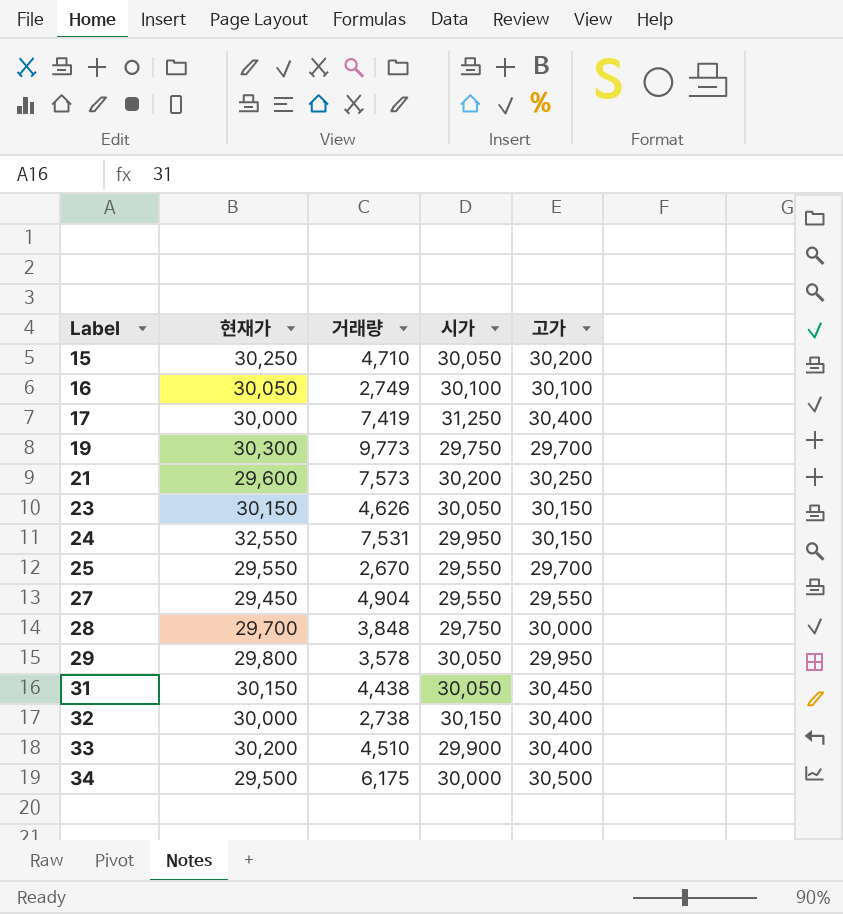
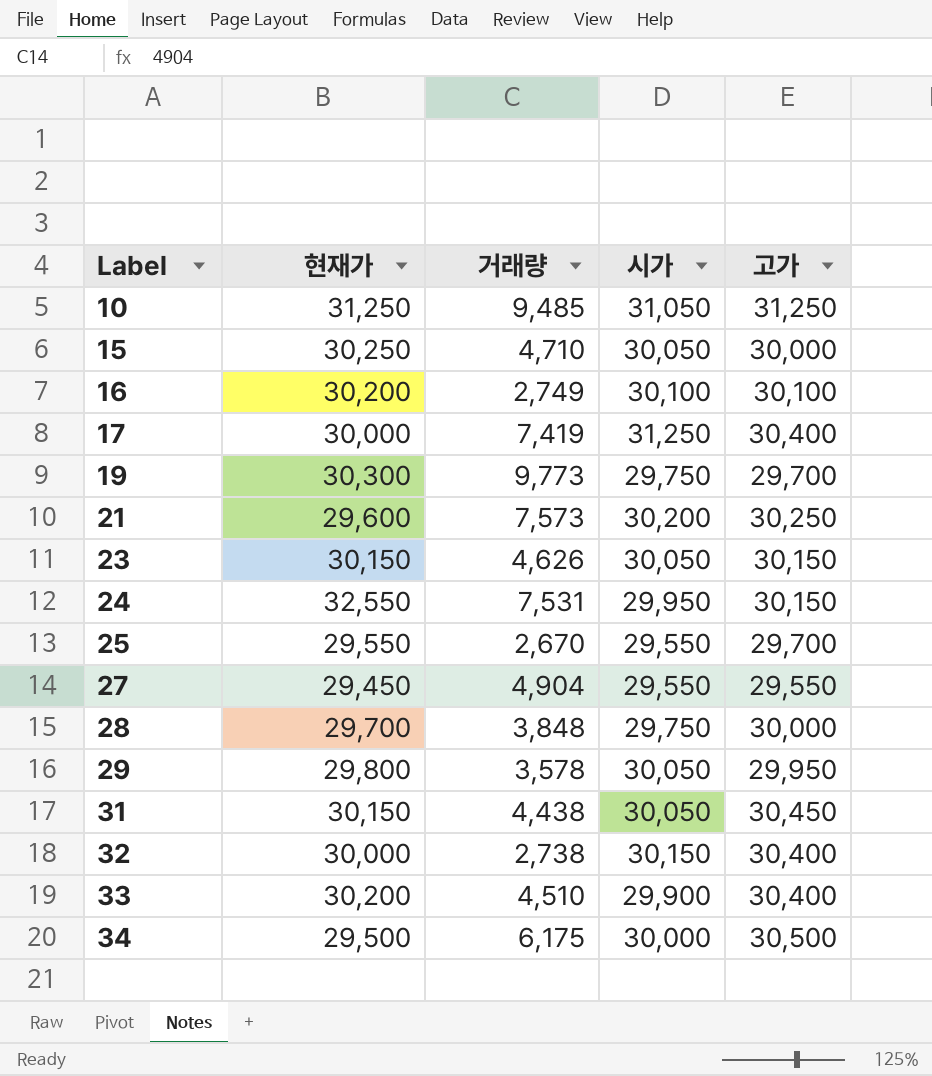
row 10: none -> 31,250 | 9,485 | 31,050 | 31,250
15 | 고가: 30,200 -> 30,000
16 | 현재가: 30,050 -> 30,200

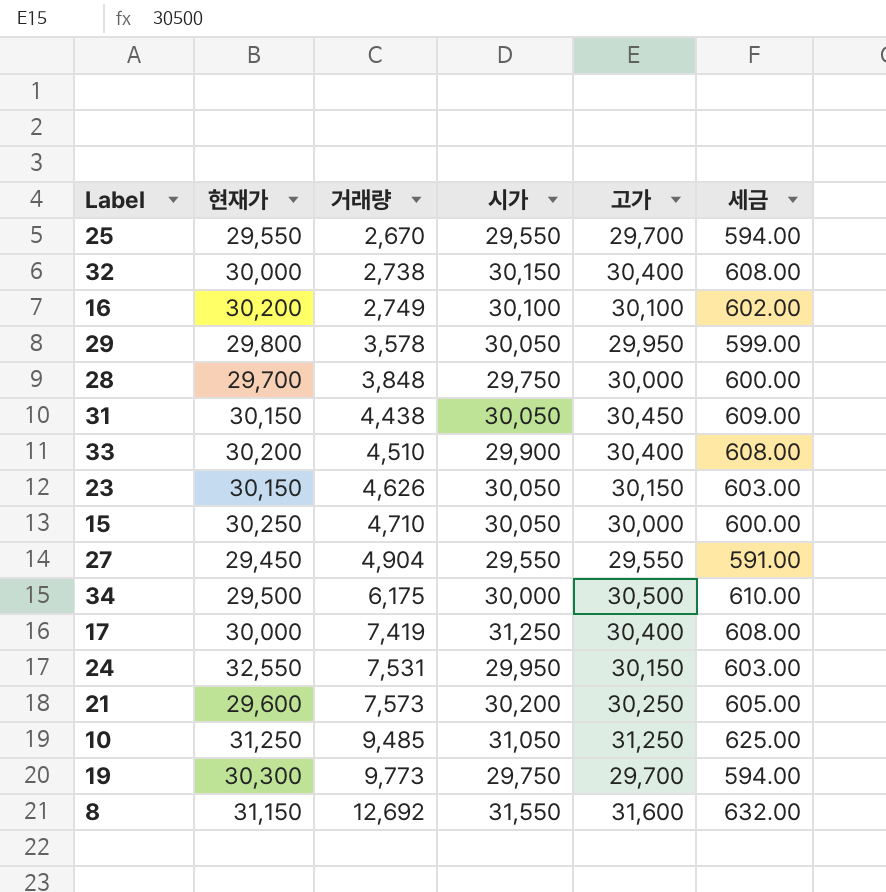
row order: Label ascending -> 거래량 ascending
column 세금 | formula: none -> [고가] * 0.02
row 8: none -> 31,150 | 12,692 | 31,550 | 31,600 | 632.00

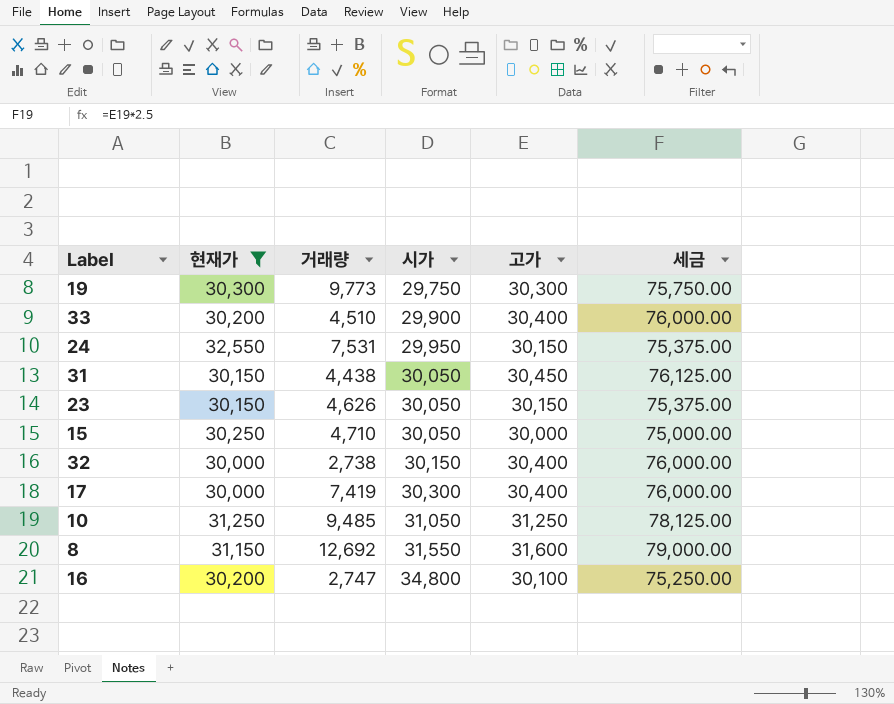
filter: none -> 현재가 >= 30,000
row order: 거래량 ascending -> 시가 ascending
column 세금 | formula: [고가] * 0.02 -> [고가] * 2.5
19 | 고가: 29,700 -> 30,300
17 | 시가: 31,250 -> 30,300
16 | 거래량: 2,749 -> 2,747
16 | 시가: 30,100 -> 34,800

